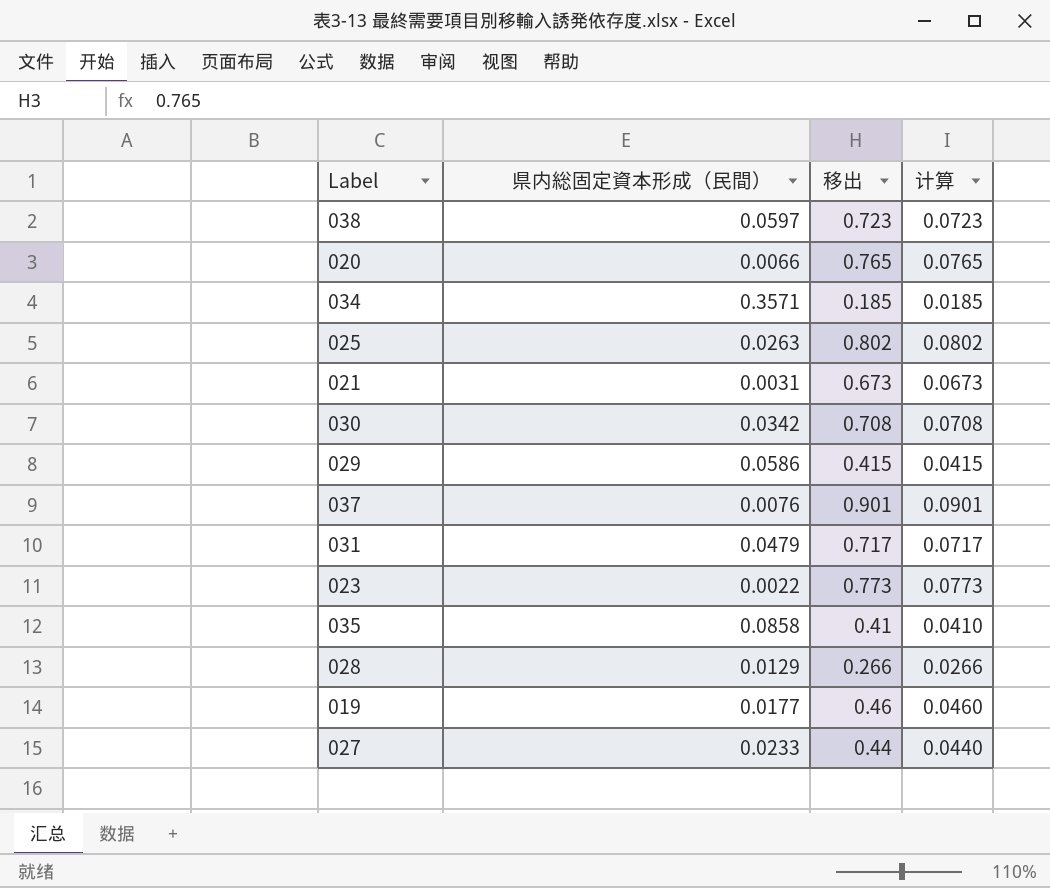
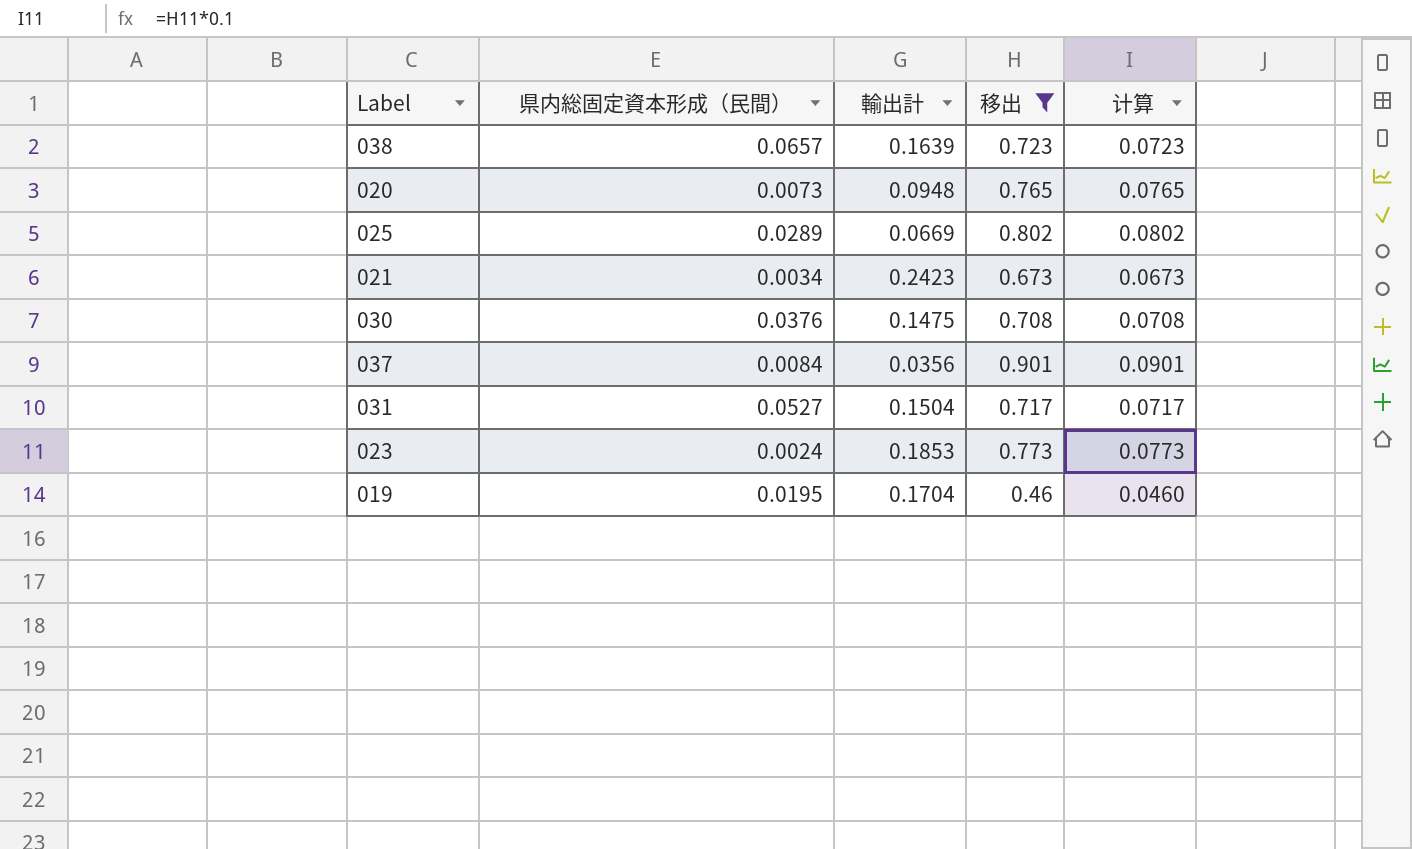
filter: none -> 移出 >= 0.46
column 輸出計 | position: none -> 3
038 | 県内総固定資本形成（民間）: 0.0597 -> 0.0657
020 | 県内総固定資本形成（民間）: 0.0066 -> 0.0073
025 | 県内総固定資本形成（民間）: 0.0263 -> 0.0289
021 | 県内総固定資本形成（民間）: 0.0031 -> 0.0034
030 | 県内総固定資本形成（民間）: 0.0342 -> 0.0376
037 | 県内総固定資本形成（民間）: 0.0076 -> 0.0084
031 | 県内総固定資本形成（民間）: 0.0479 -> 0.0527
023 | 県内総固定資本形成（民間）: 0.0022 -> 0.0024
019 | 県内総固定資本形成（民間）: 0.0177 -> 0.0195

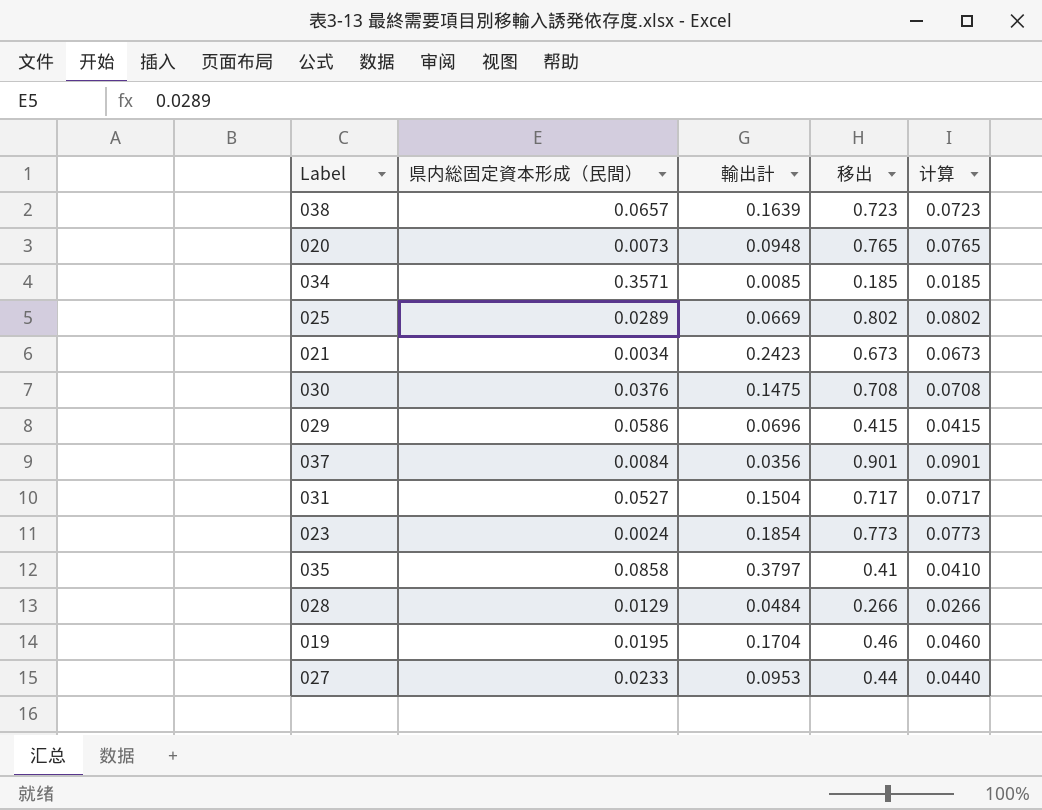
filter: 移出 >= 0.46 -> none
023 | 輸出計: 0.1853 -> 0.1854

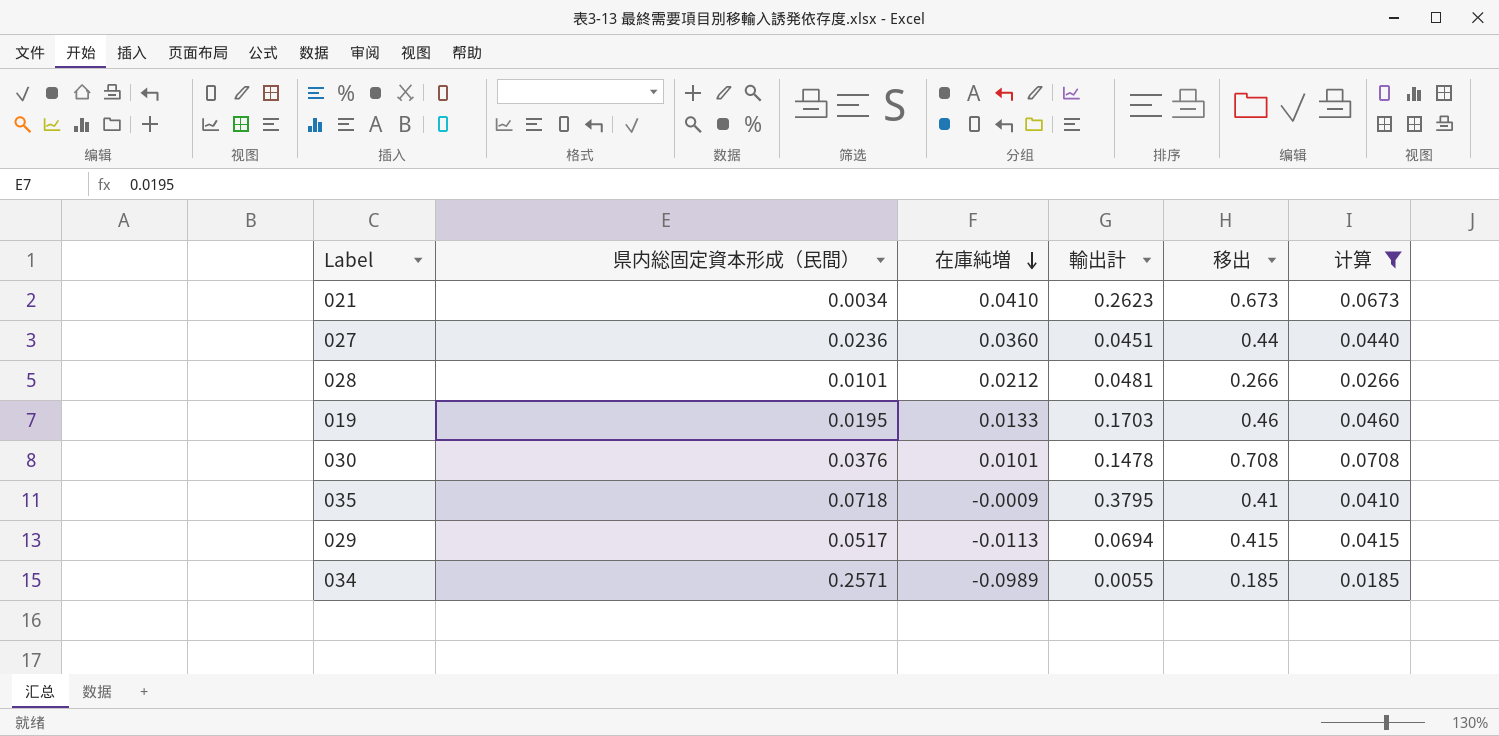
filter: none -> 计算 <= 0.0708
row order: none -> 在庫純増 descending
column 在庫純増 | position: none -> 3
021 | 輸出計: 0.2423 -> 0.2623
027 | 県内総固定資本形成（民間）: 0.0233 -> 0.0236
027 | 輸出計: 0.0953 -> 0.0451
028 | 県内総固定資本形成（民間）: 0.0129 -> 0.0101
028 | 輸出計: 0.0484 -> 0.0481
019 | 輸出計: 0.1704 -> 0.1703
030 | 輸出計: 0.1475 -> 0.1478
035 | 県内総固定資本形成（民間）: 0.0858 -> 0.0718
035 | 輸出計: 0.3797 -> 0.3795
029 | 県内総固定資本形成（民間）: 0.0586 -> 0.0517
029 | 輸出計: 0.0696 -> 0.0694
034 | 県内総固定資本形成（民間）: 0.3571 -> 0.2571
034 | 輸出計: 0.0085 -> 0.0055

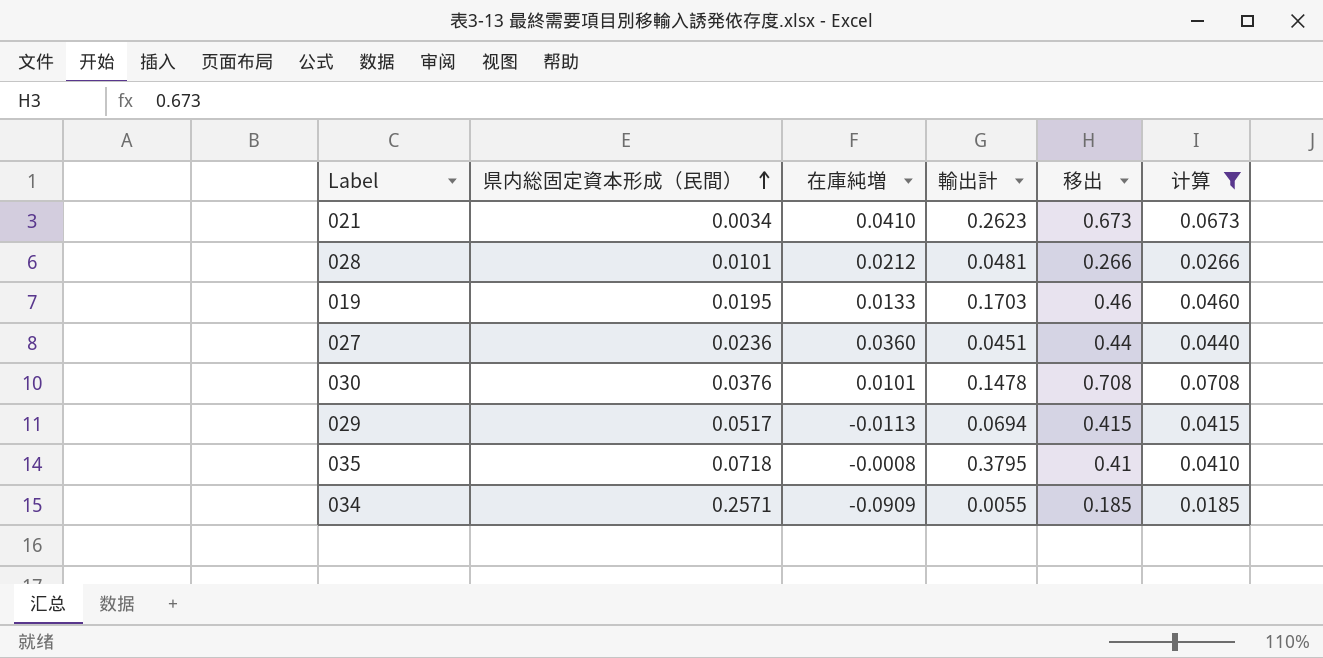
row order: 在庫純増 descending -> 県内総固定資本形成（民間） ascending
035 | 在庫純増: -0.0009 -> -0.0008
034 | 在庫純増: -0.0989 -> -0.0909

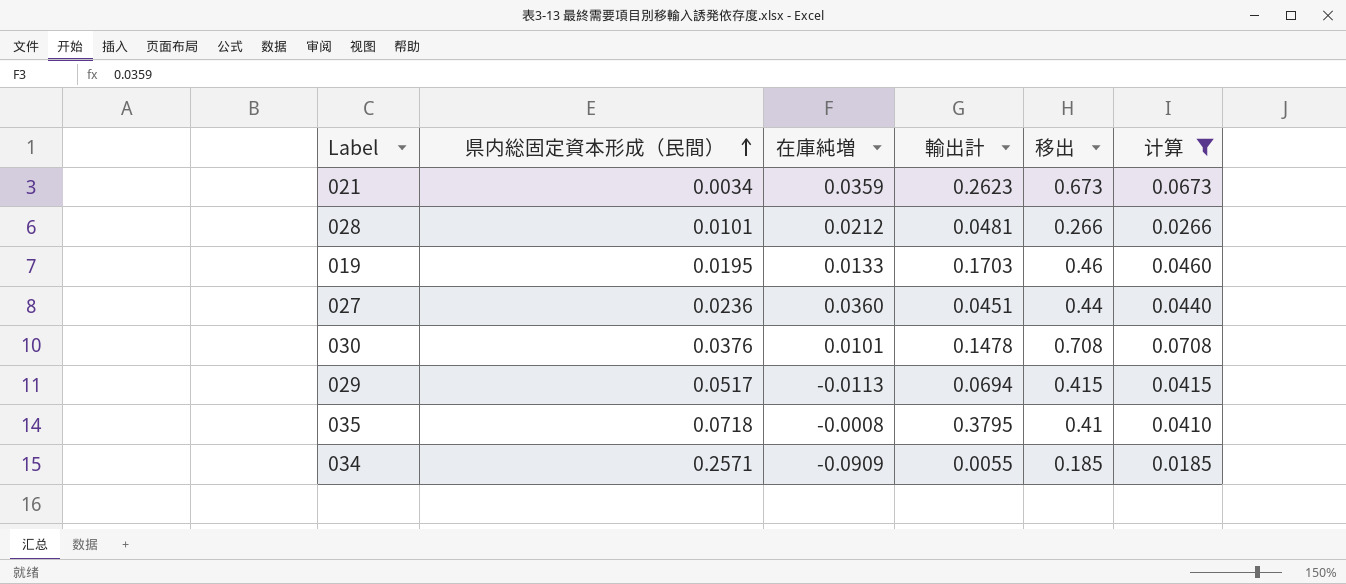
021 | 在庫純増: 0.0410 -> 0.0359

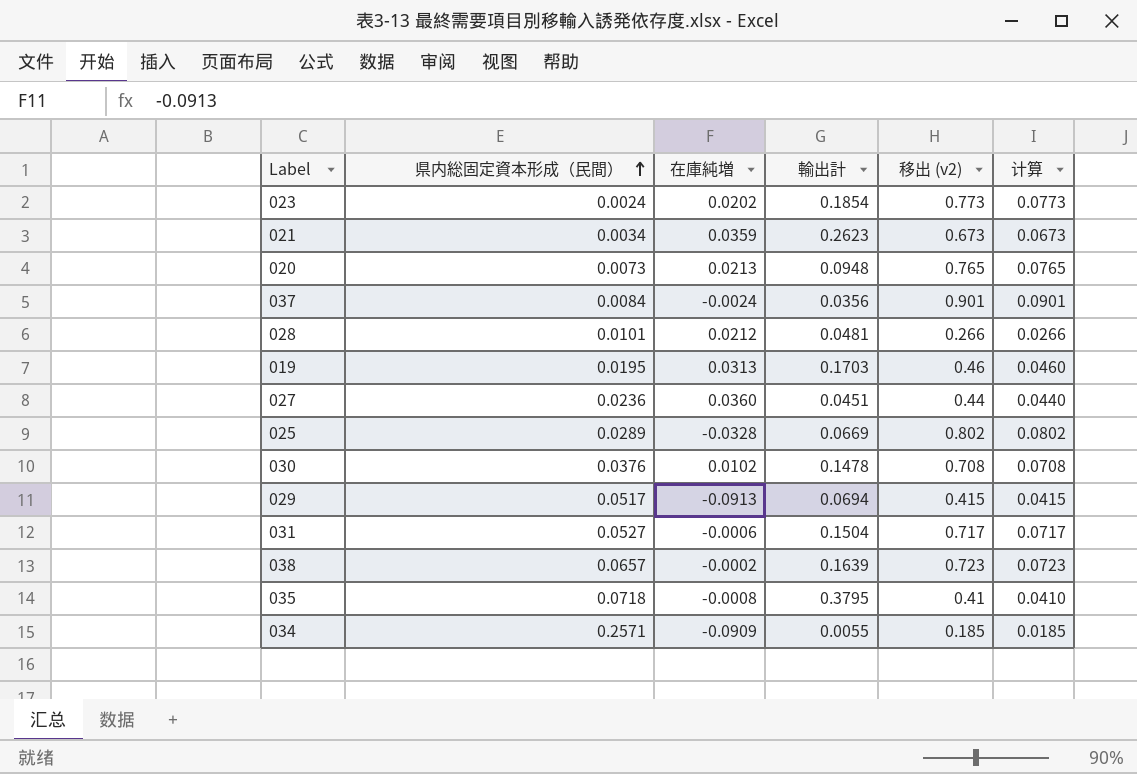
filter: 计算 <= 0.0708 -> none
column name: 移出 -> 移出 (v2)
019 | 在庫純増: 0.0133 -> 0.0313
030 | 在庫純増: 0.0101 -> 0.0102
029 | 在庫純増: -0.0113 -> -0.0913

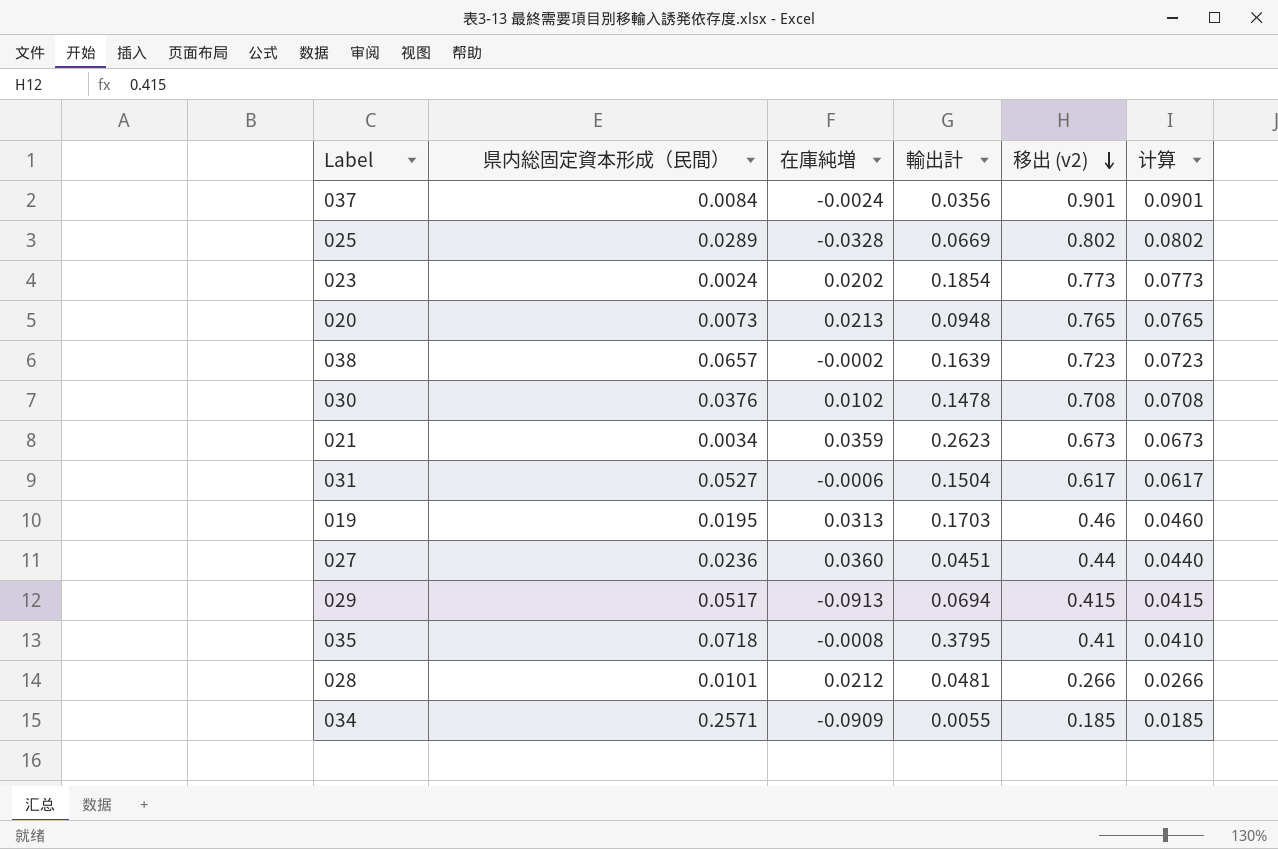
row order: 県内総固定資本形成（民間） ascending -> 移出 (v2) descending
031 | 移出 (v2): 0.717 -> 0.617
031 | 计算: 0.0717 -> 0.0617

